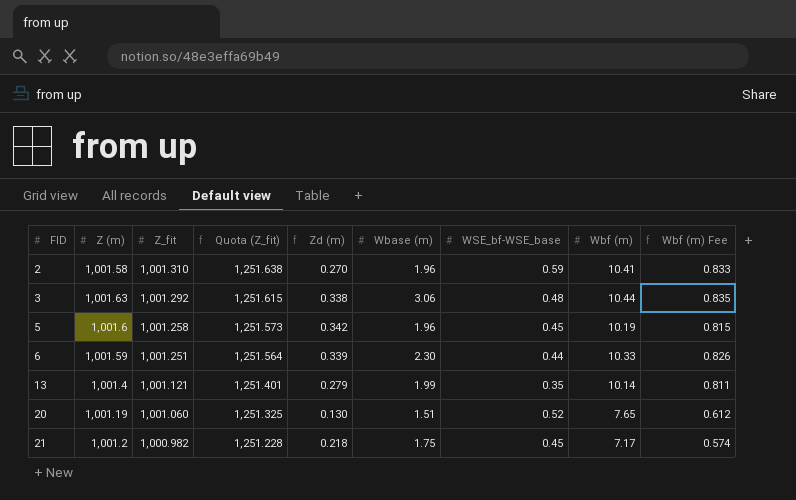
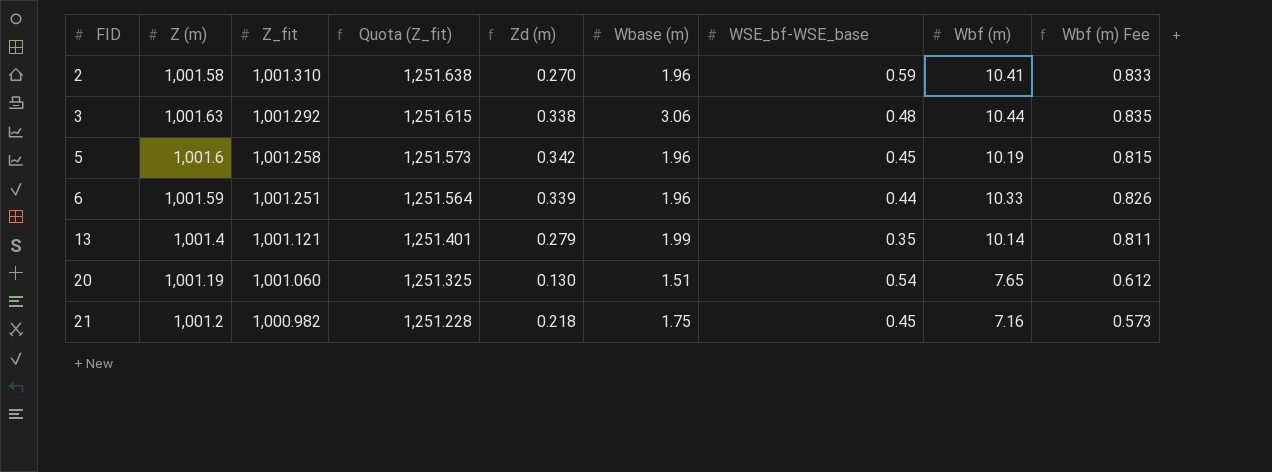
6 | Wbase (m): 2.30 -> 1.96
20 | WSE_bf-WSE_base: 0.52 -> 0.54
21 | Wbf (m): 7.17 -> 7.16
21 | Wbf (m) Fee: 0.574 -> 0.573

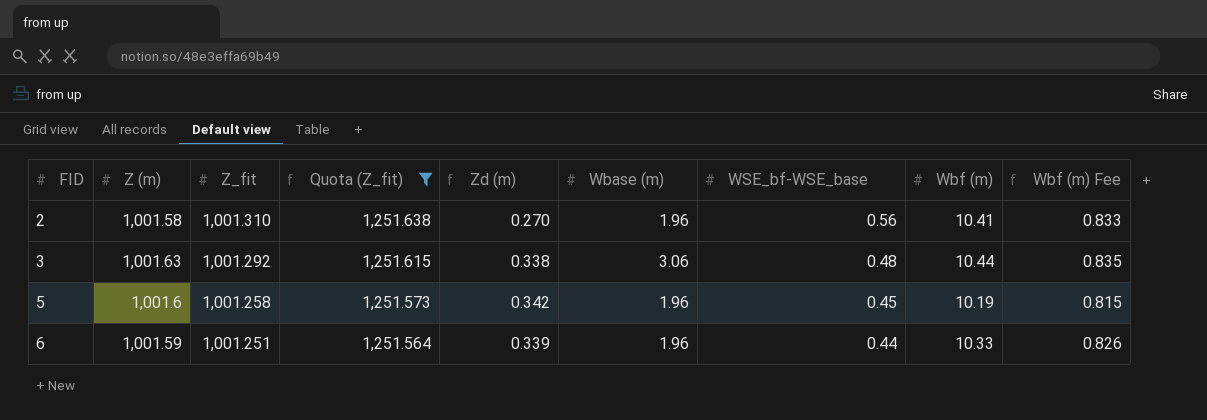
filter: none -> Quota (Z_fit) >= 1,251.564
2 | WSE_bf-WSE_base: 0.59 -> 0.56

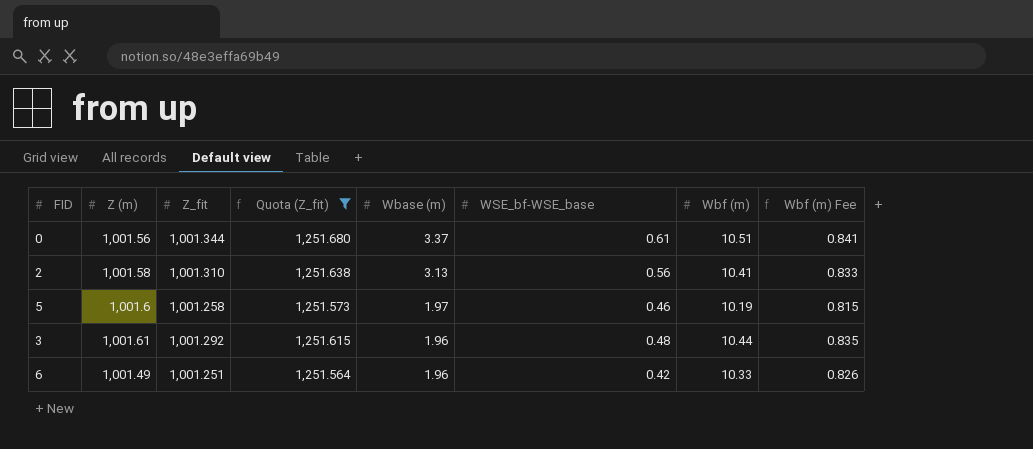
row order: FID ascending -> Wbase (m) descending
column Zd (m) | formula: [Z (m)] - [Z_fit] -> none
row 0: none -> 1,001.56 | 1,001.344 | 1,251.680 | 3.37 | 0.61 | 10.51 | 0.841
2 | Wbase (m): 1.96 -> 3.13
5 | Wbase (m): 1.96 -> 1.97
5 | WSE_bf-WSE_base: 0.45 -> 0.46
3 | Z (m): 1,001.63 -> 1,001.61
3 | Wbase (m): 3.06 -> 1.96
6 | Z (m): 1,001.59 -> 1,001.49
6 | WSE_bf-WSE_base: 0.44 -> 0.42

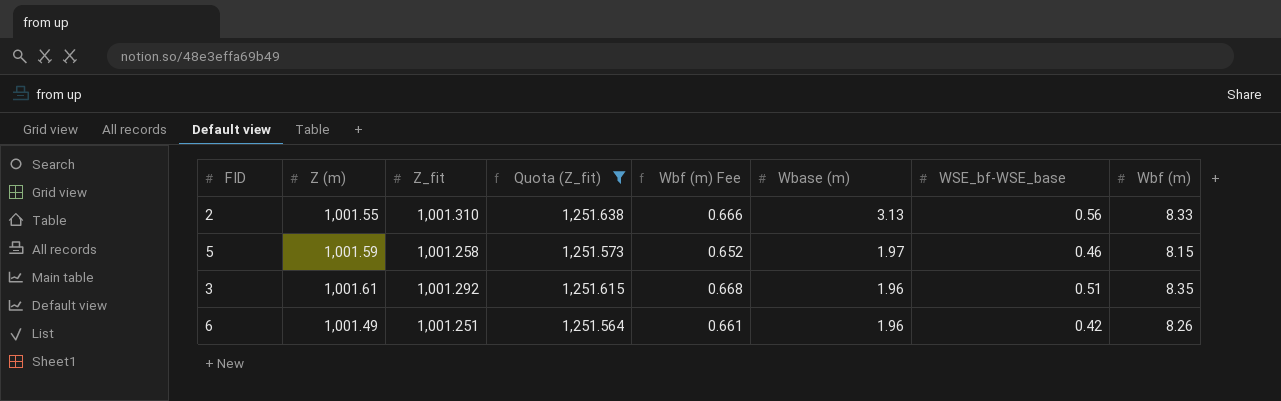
column Wbf (m) Fee | position: 8 -> 5
row 0: 1,001.56 | 1,001.344 | 1,251.680 | 3.37 | 0.61 | 10.51 | 0.841 -> none
2 | Z (m): 1,001.58 -> 1,001.55
2 | Wbf (m) Fee: 0.833 -> 0.666
2 | Wbf (m): 10.41 -> 8.33
5 | Z (m): 1,001.6 -> 1,001.59
5 | Wbf (m) Fee: 0.815 -> 0.652
5 | Wbf (m): 10.19 -> 8.15
3 | Wbf (m) Fee: 0.835 -> 0.668
3 | WSE_bf-WSE_base: 0.48 -> 0.51
3 | Wbf (m): 10.44 -> 8.35
6 | Wbf (m) Fee: 0.826 -> 0.661
6 | Wbf (m): 10.33 -> 8.26

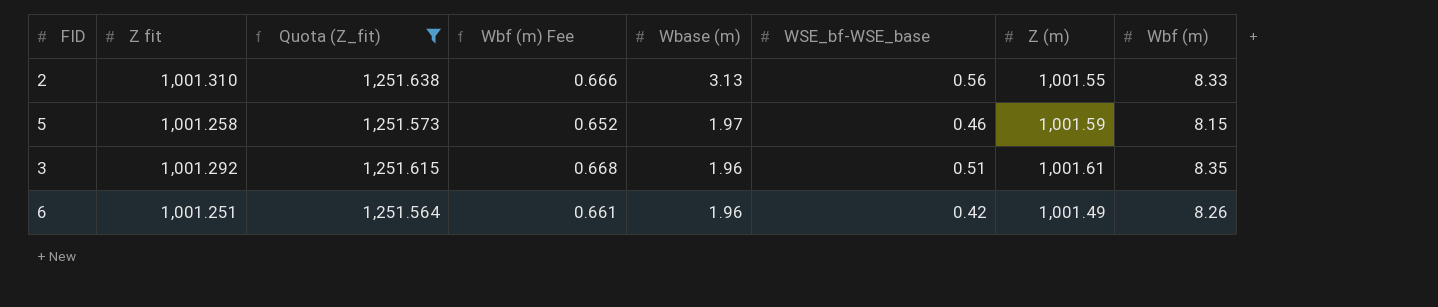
column name: Z_fit -> Z fit
column Z (m) | position: 2 -> 7

